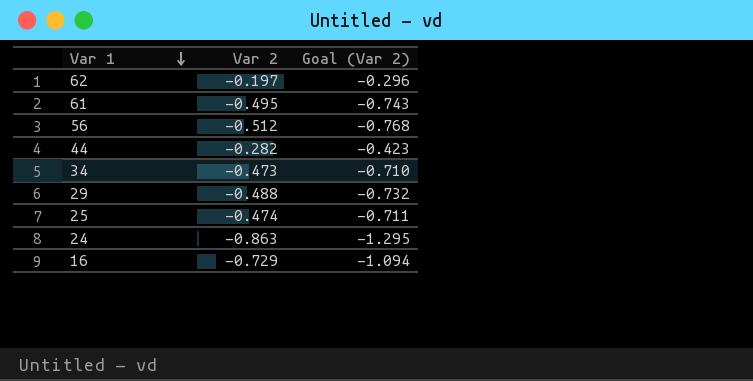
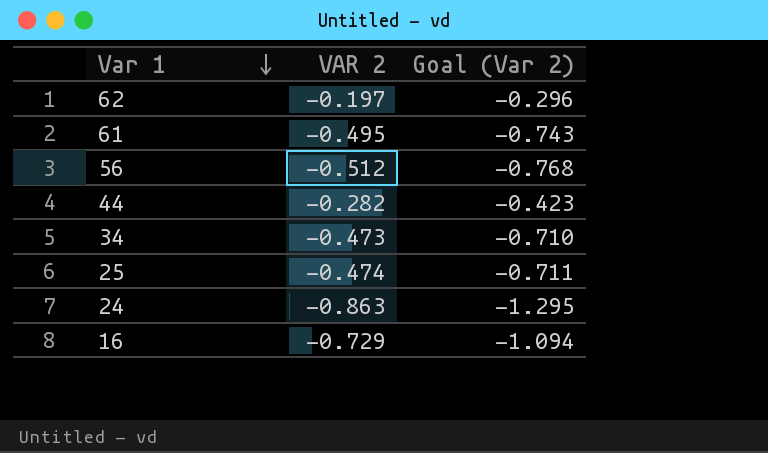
column name: Var 2 -> VAR 2
row 29: -0.488 | -0.732 -> none

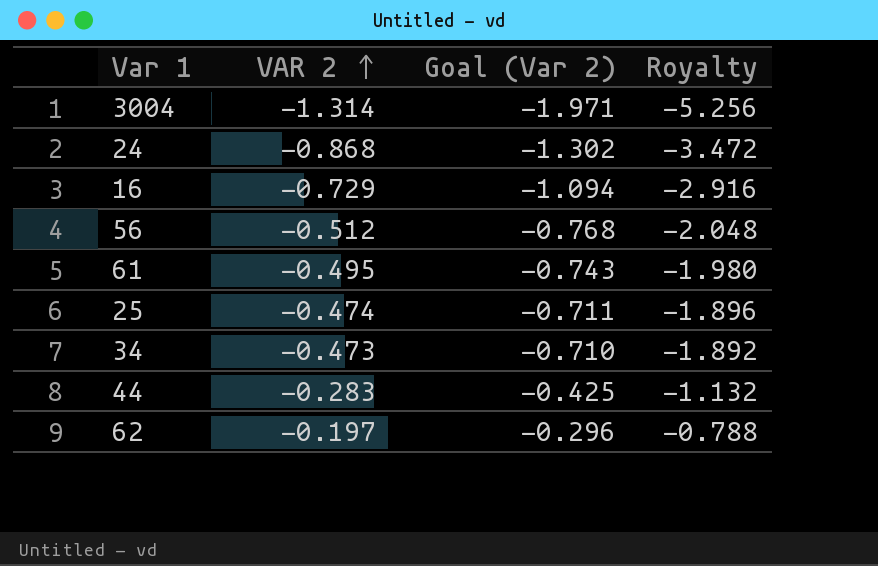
row order: Var 1 descending -> VAR 2 ascending
column Royalty | formula: none -> [VAR 2] * 4
row 3004: none -> -1.314 | -1.971 | -5.256
24 | VAR 2: -0.863 -> -0.868
24 | Goal (Var 2): -1.295 -> -1.302
44 | VAR 2: -0.282 -> -0.283
44 | Goal (Var 2): -0.423 -> -0.425

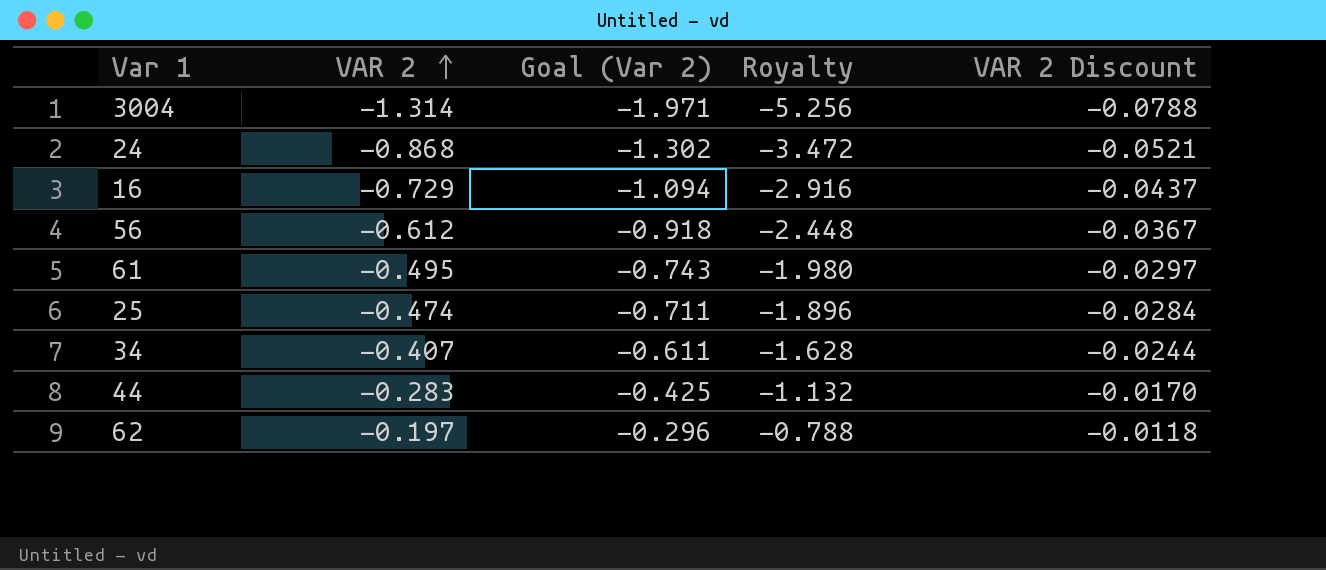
column VAR 2 Discount | formula: none -> [VAR 2] * 0.06
56 | VAR 2: -0.512 -> -0.612
56 | Goal (Var 2): -0.768 -> -0.918
56 | Royalty: -2.048 -> -2.448
34 | VAR 2: -0.473 -> -0.407
34 | Goal (Var 2): -0.710 -> -0.611
34 | Royalty: -1.892 -> -1.628

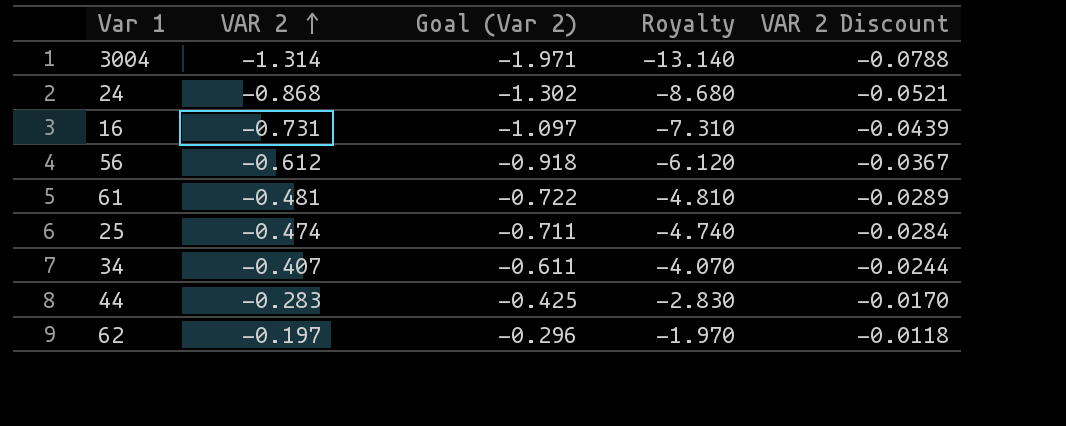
column Royalty | formula: [VAR 2] * 4 -> [VAR 2] * 10
16 | VAR 2: -0.729 -> -0.731
16 | Goal (Var 2): -1.094 -> -1.097
16 | VAR 2 Discount: -0.0437 -> -0.0439
61 | VAR 2: -0.495 -> -0.481
61 | Goal (Var 2): -0.743 -> -0.722
61 | VAR 2 Discount: -0.0297 -> -0.0289

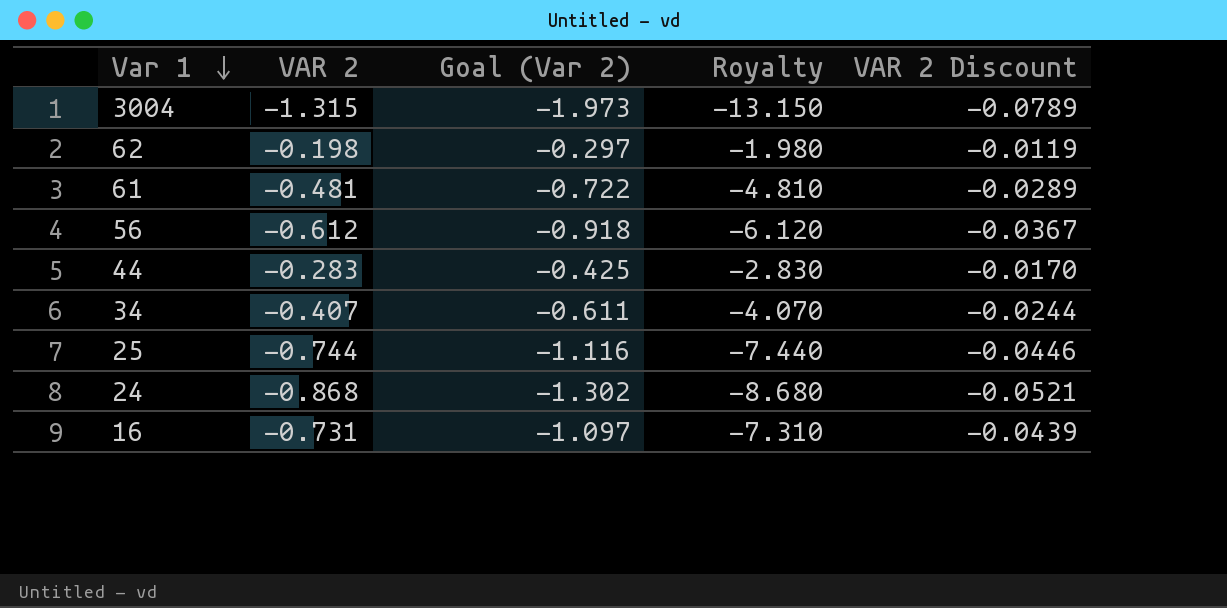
row order: VAR 2 ascending -> Var 1 descending
3004 | VAR 2: -1.314 -> -1.315
3004 | Goal (Var 2): -1.971 -> -1.973
3004 | Royalty: -13.140 -> -13.150
3004 | VAR 2 Discount: -0.0788 -> -0.0789
62 | VAR 2: -0.197 -> -0.198
62 | Goal (Var 2): -0.296 -> -0.297
62 | Royalty: -1.970 -> -1.980
62 | VAR 2 Discount: -0.0118 -> -0.0119
25 | VAR 2: -0.474 -> -0.744
25 | Goal (Var 2): -0.711 -> -1.116
25 | Royalty: -4.740 -> -7.440
25 | VAR 2 Discount: -0.0284 -> -0.0446

